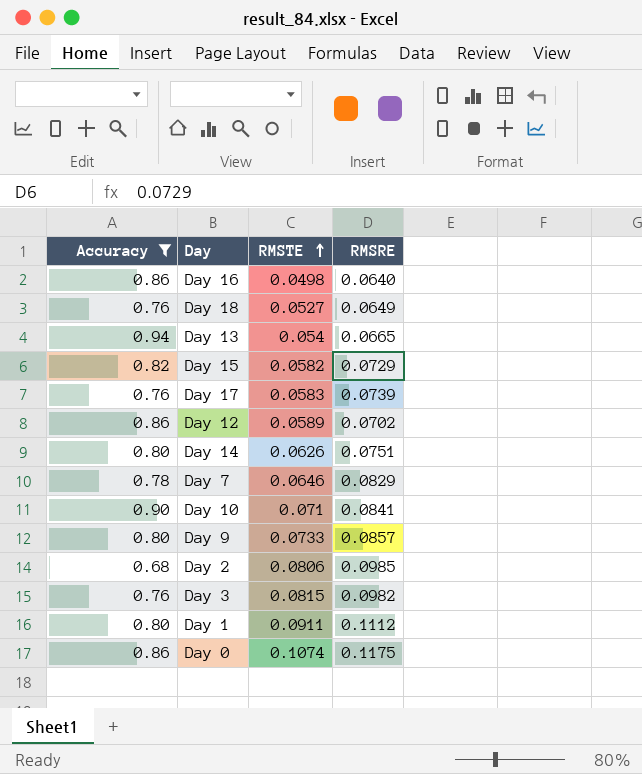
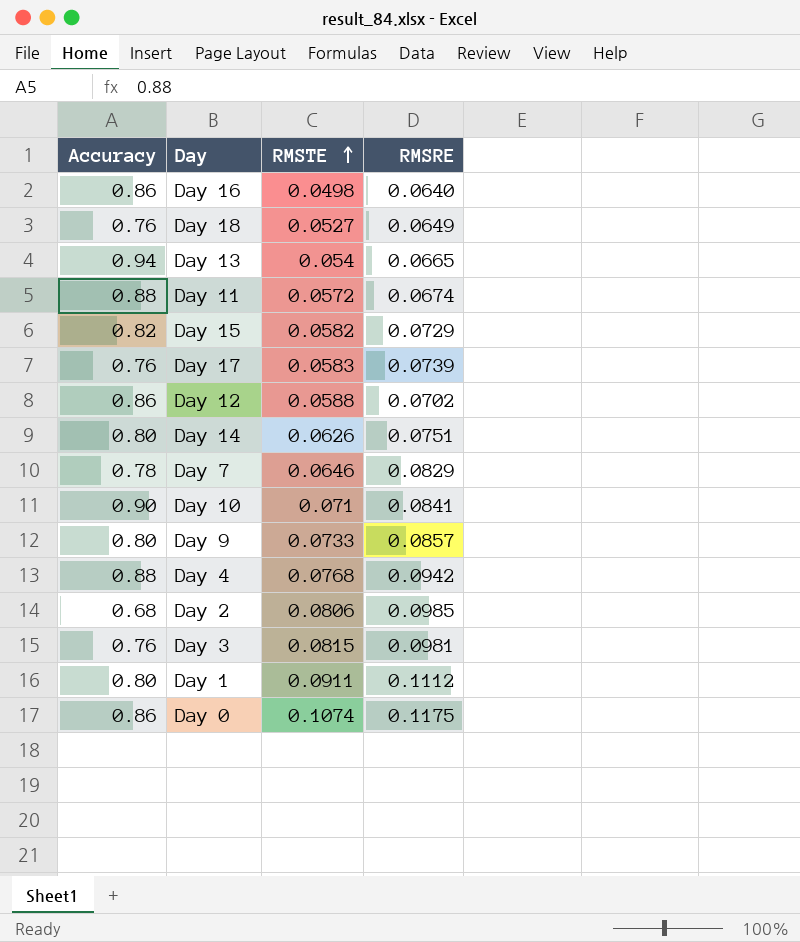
filter: Accuracy != 0.88 -> none
Day 12 | RMSTE: 0.0589 -> 0.0588
Day 3 | RMSRE: 0.0982 -> 0.0981

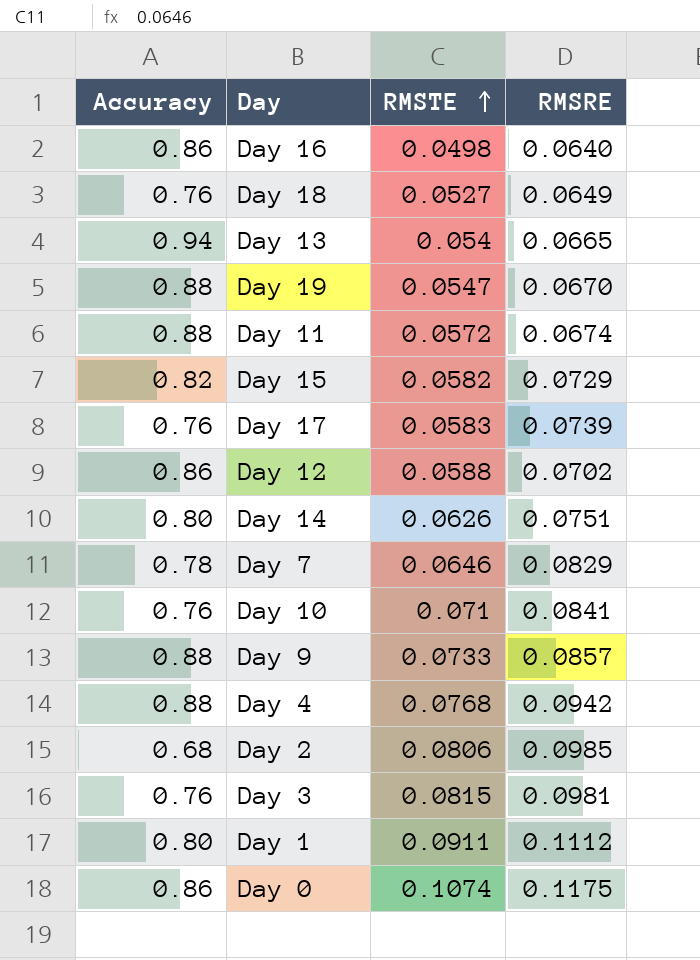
row Day 19: none -> 0.88 | 0.0547 | 0.0670
Day 10 | Accuracy: 0.90 -> 0.76
Day 9 | Accuracy: 0.80 -> 0.88

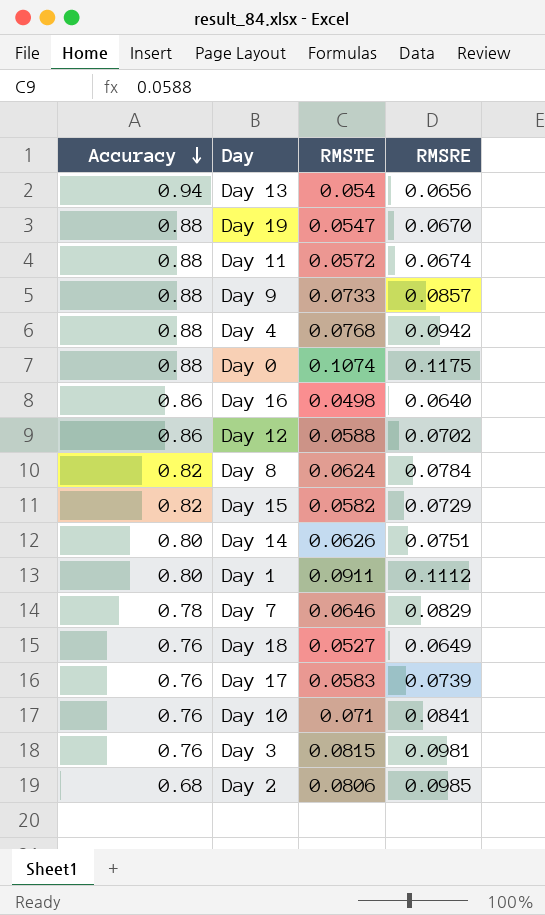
row order: RMSTE ascending -> Accuracy descending
Day 13 | RMSRE: 0.0665 -> 0.0656
Day 0 | Accuracy: 0.86 -> 0.88
row Day 8: none -> 0.82 | 0.0624 | 0.0784

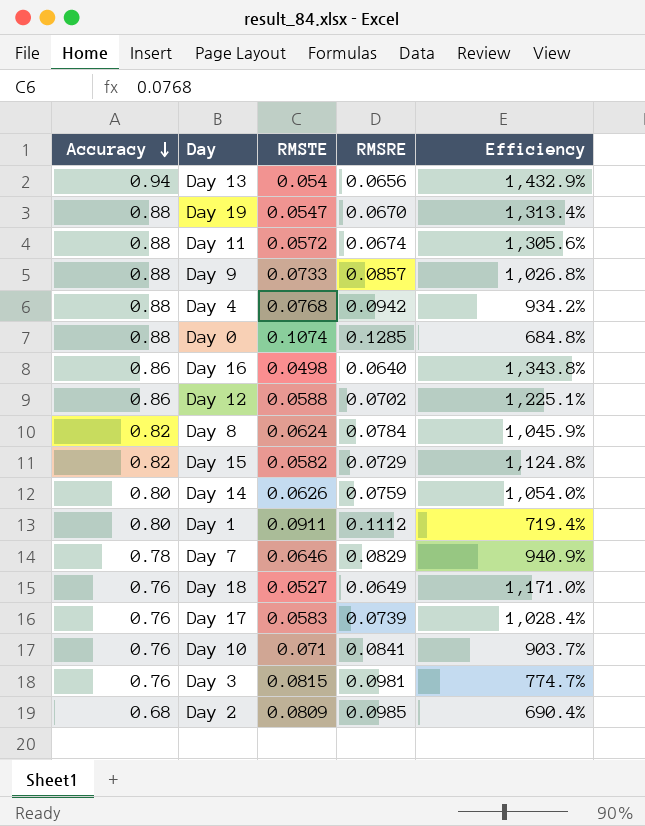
column Efficiency | formula: none -> [Accuracy] / [RMSRE]
Day 0 | RMSRE: 0.1175 -> 0.1285
Day 14 | RMSRE: 0.0751 -> 0.0759
Day 2 | RMSTE: 0.0806 -> 0.0809

